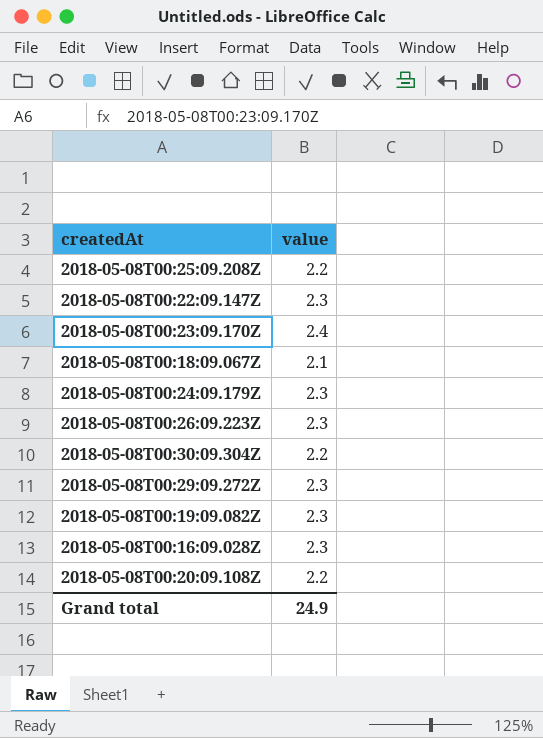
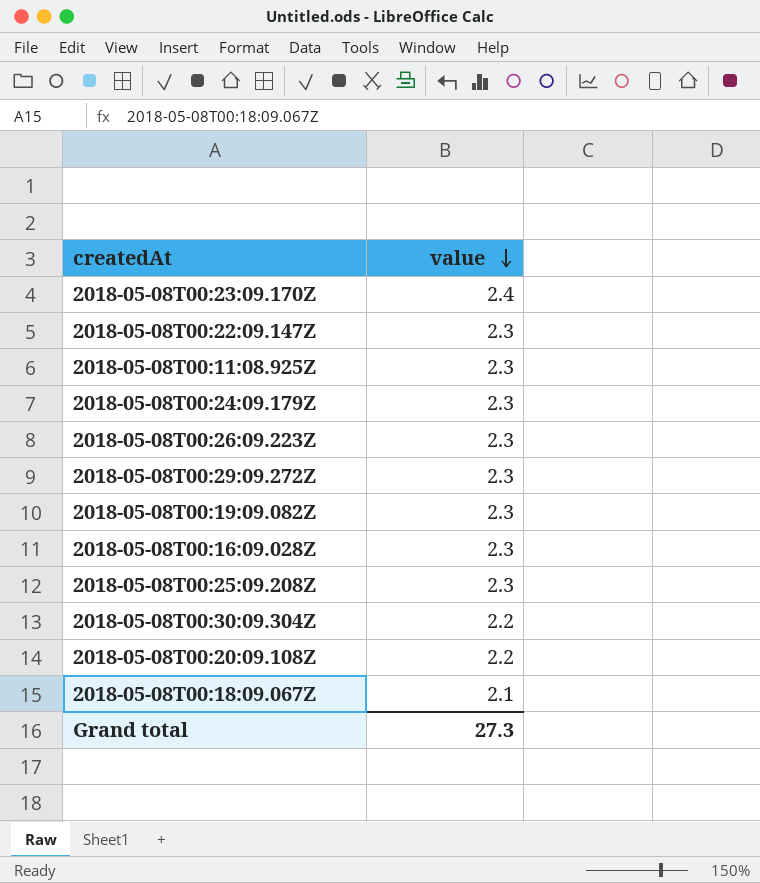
row order: none -> value descending
row 2018-05-08T00:11:08.925Z: none -> 2.3
2018-05-08T00:25:09.208Z | value: 2.2 -> 2.3
Grand total | value: 24.9 -> 27.3

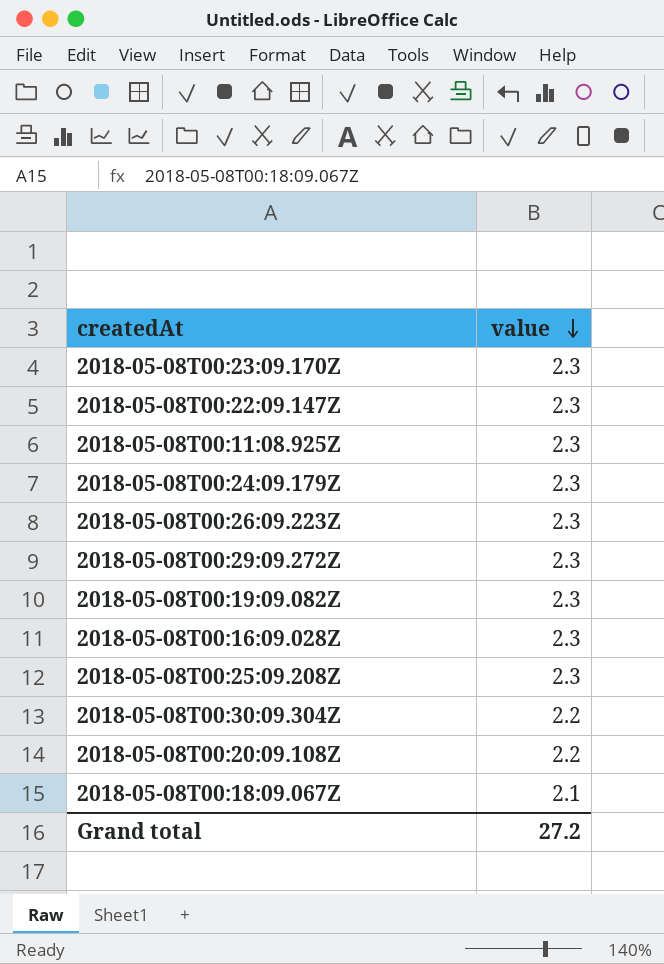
2018-05-08T00:23:09.170Z | value: 2.4 -> 2.3
Grand total | value: 27.3 -> 27.2

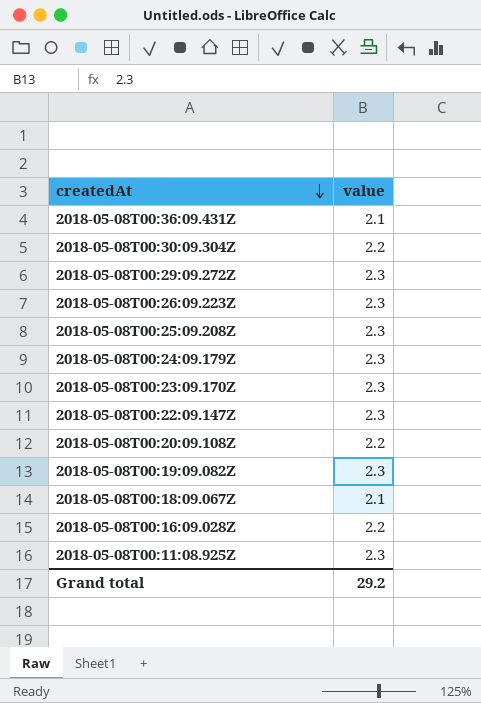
row order: value descending -> createdAt descending
row 2018-05-08T00:36:09.431Z: none -> 2.1
2018-05-08T00:16:09.028Z | value: 2.3 -> 2.2
Grand total | value: 27.2 -> 29.2

